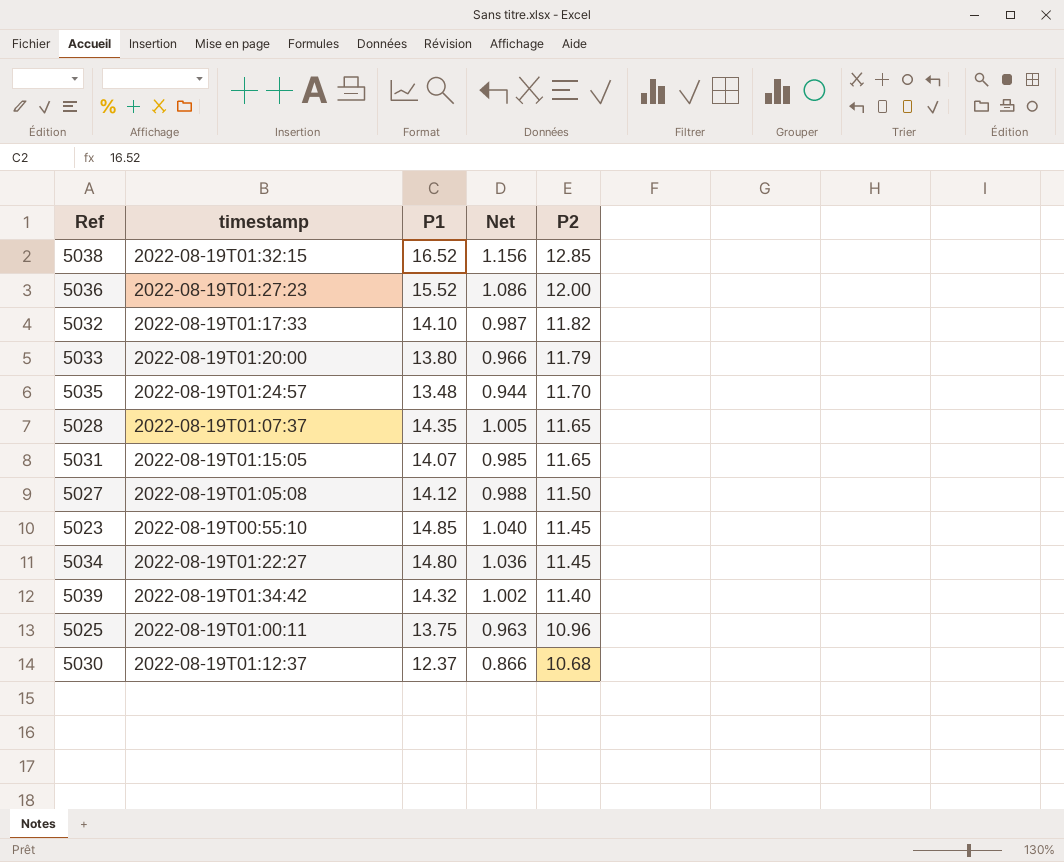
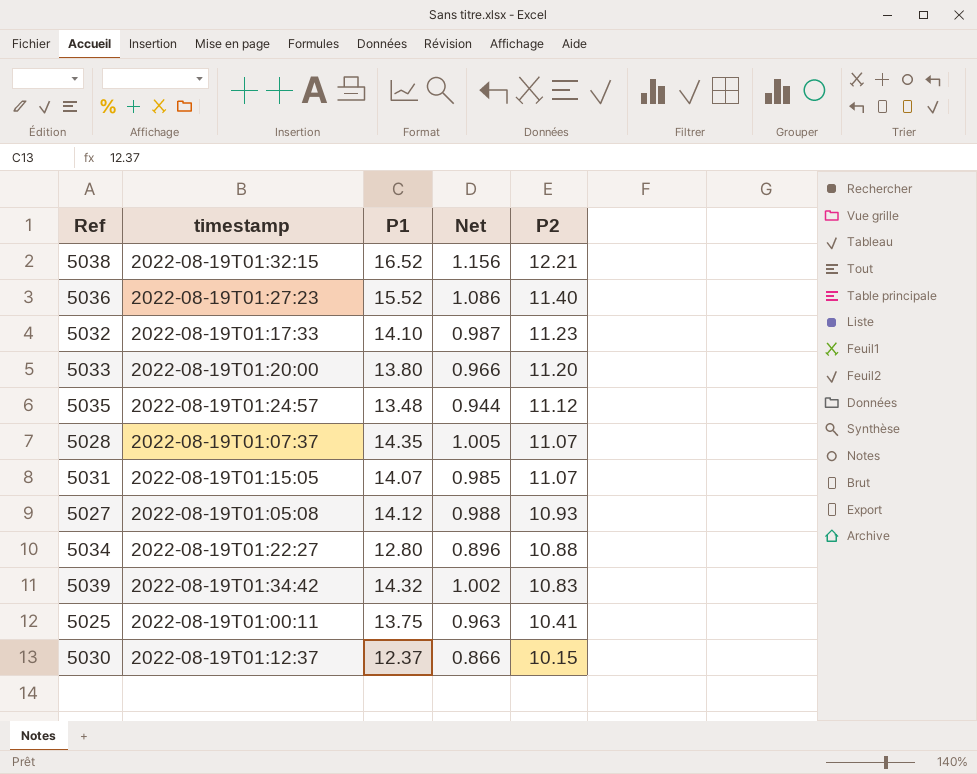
row 5023: 2022-08-19T00:55:10 | 14.85 | 1.040 | 11.45 -> none
5038 | P2: 12.85 -> 12.21
5036 | P2: 12.00 -> 11.40
5032 | P2: 11.82 -> 11.23
5033 | P2: 11.79 -> 11.20
5035 | P2: 11.70 -> 11.12
5028 | P2: 11.65 -> 11.07
5031 | P2: 11.65 -> 11.07
5027 | P2: 11.50 -> 10.93
5034 | P1: 14.80 -> 12.80
5034 | Net: 1.036 -> 0.896
5034 | P2: 11.45 -> 10.88
5039 | P2: 11.40 -> 10.83
5025 | P2: 10.96 -> 10.41
5030 | P2: 10.68 -> 10.15

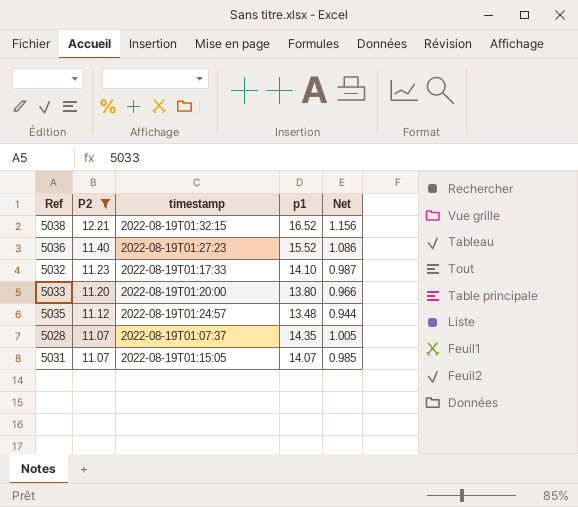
filter: none -> P2 >= 11.07
column P2 | position: 5 -> 2
column name: P1 -> p1

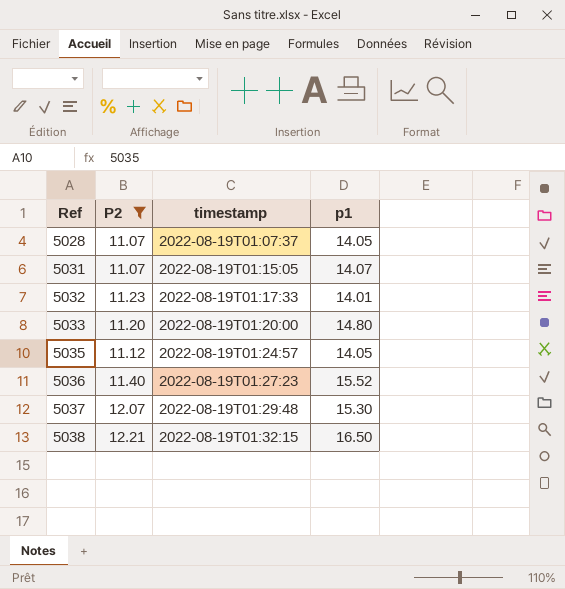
row order: P2 descending -> Ref ascending
column Net | formula: [p1] * 0.07 -> none
5028 | p1: 14.35 -> 14.05
5032 | p1: 14.10 -> 14.01
5033 | p1: 13.80 -> 14.80
5035 | p1: 13.48 -> 14.05
row 5037: none -> 12.07 | 2022-08-19T01:29:48 | 15.30
5038 | p1: 16.52 -> 16.50

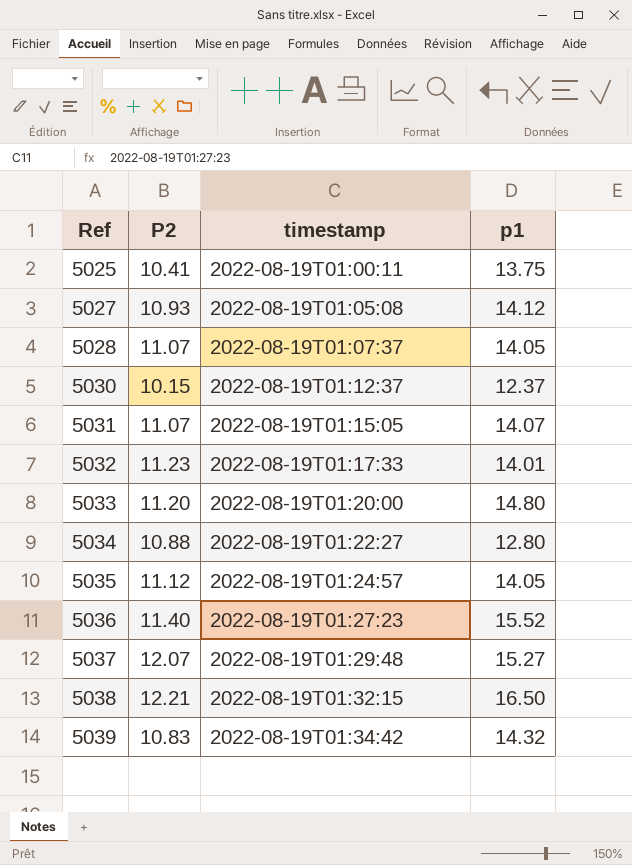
filter: P2 >= 11.07 -> none
5037 | p1: 15.30 -> 15.27

